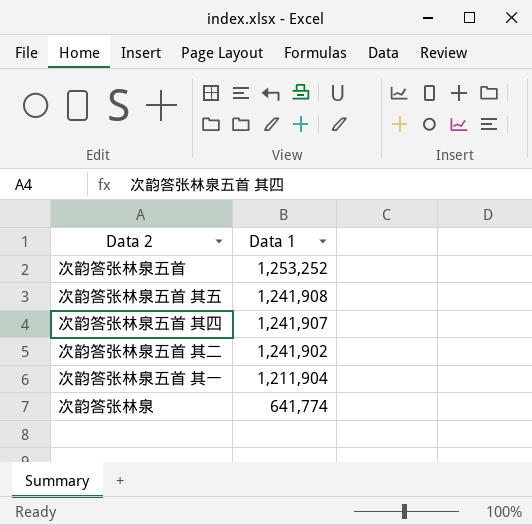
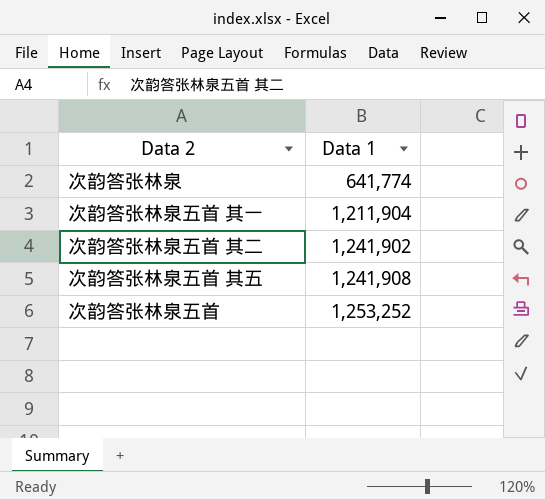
row order: Data 1 descending -> Data 1 ascending
row 次韵答张林泉五首 其四: 1,241,907 -> none

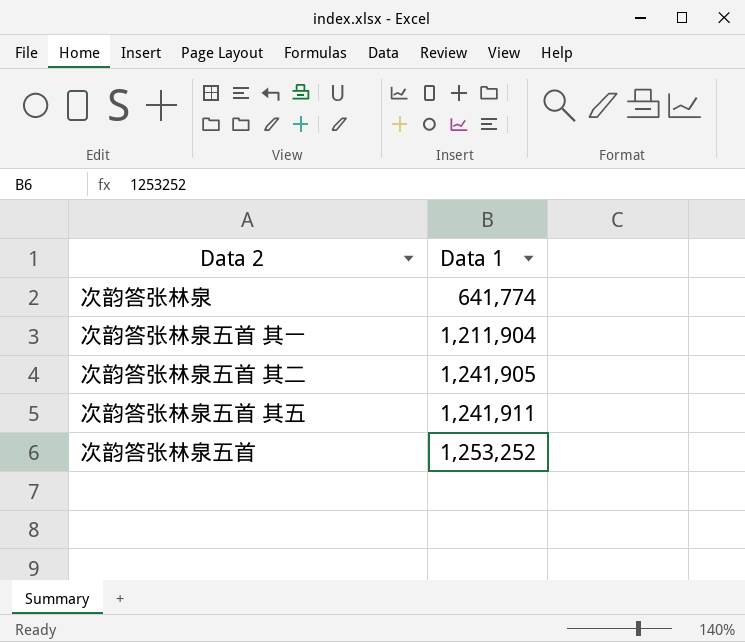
次韵答张林泉五首 其二 | Data 1: 1,241,902 -> 1,241,905
次韵答张林泉五首 其五 | Data 1: 1,241,908 -> 1,241,911

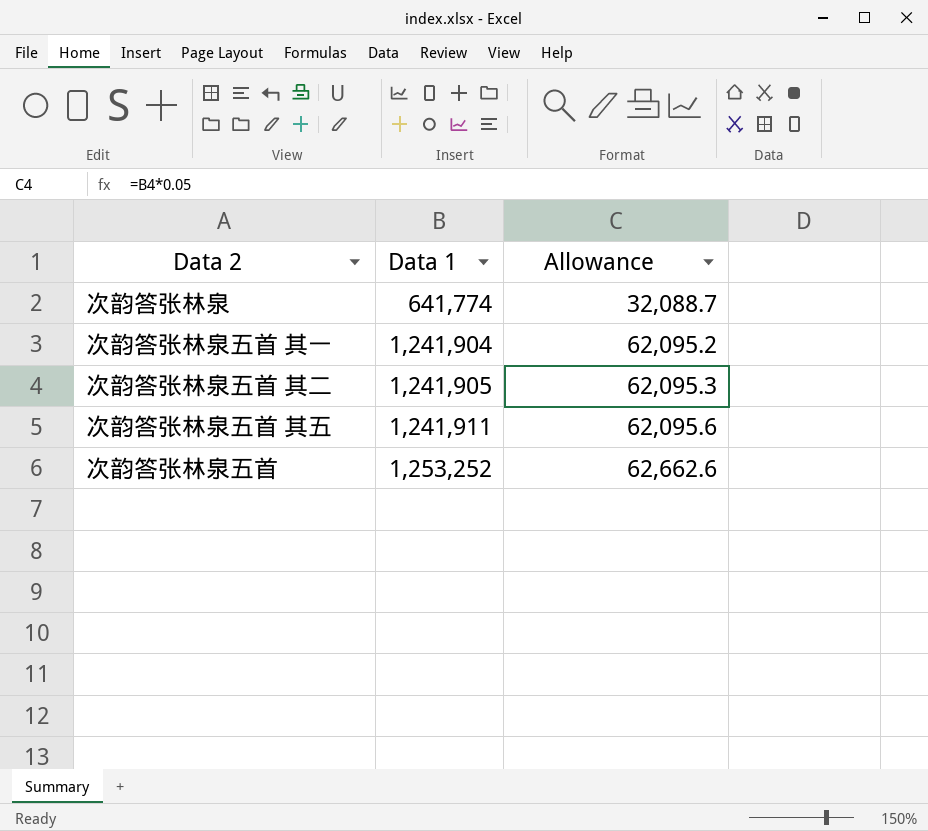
column Allowance | formula: none -> [Data 1] * 0.05
次韵答张林泉五首 其一 | Data 1: 1,211,904 -> 1,241,904

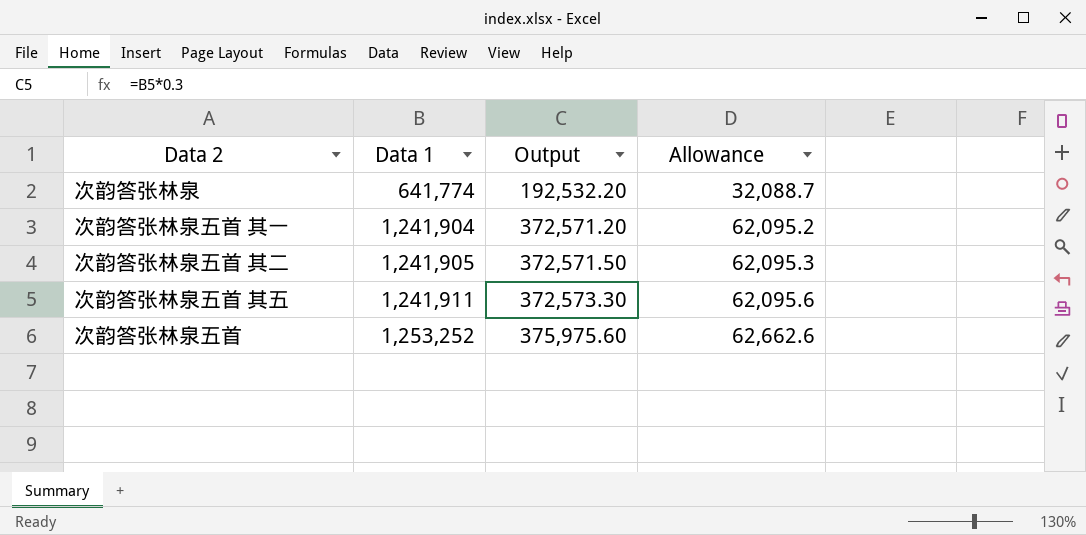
column Output | formula: none -> [Data 1] * 0.3

